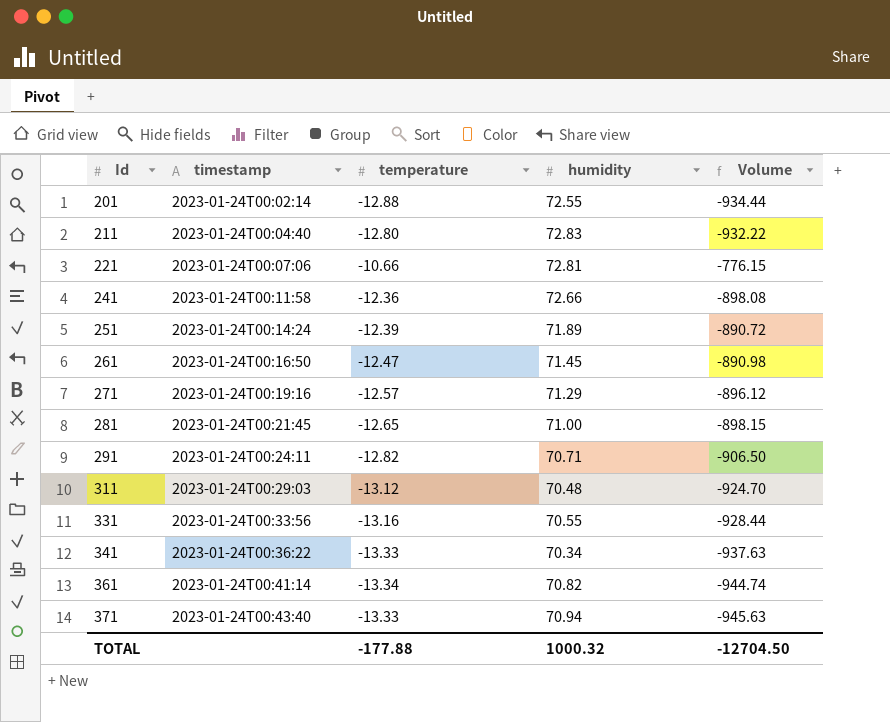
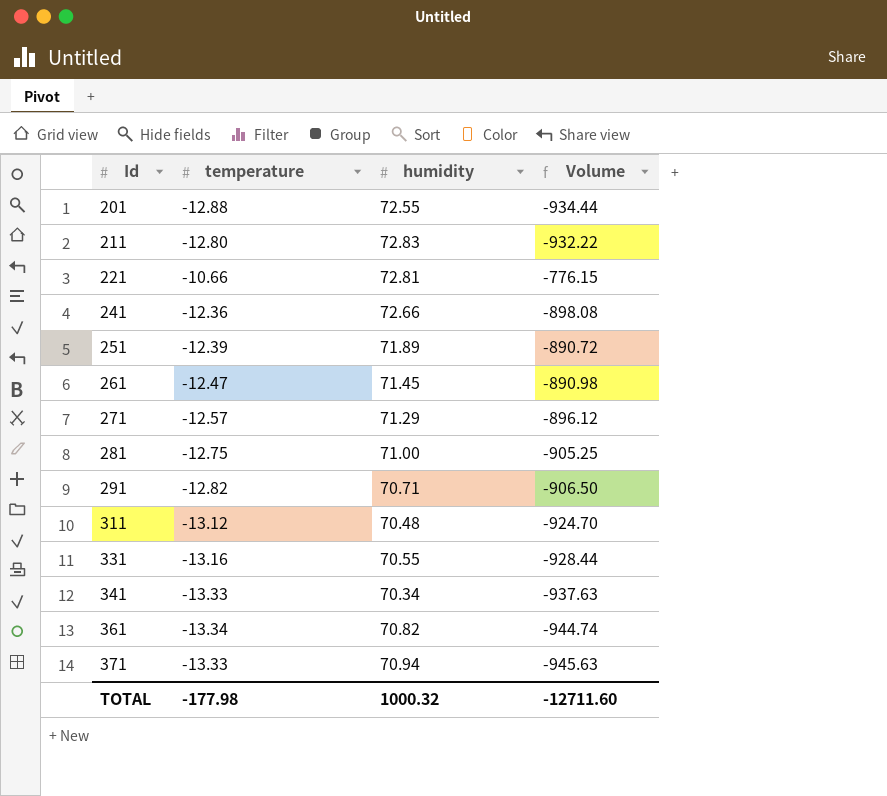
column timestamp | position: 2 -> none
281 | temperature: -12.65 -> -12.75
281 | Volume: -898.15 -> -905.25
TOTAL | temperature: -177.88 -> -177.98
TOTAL | Volume: -12704.50 -> -12711.60

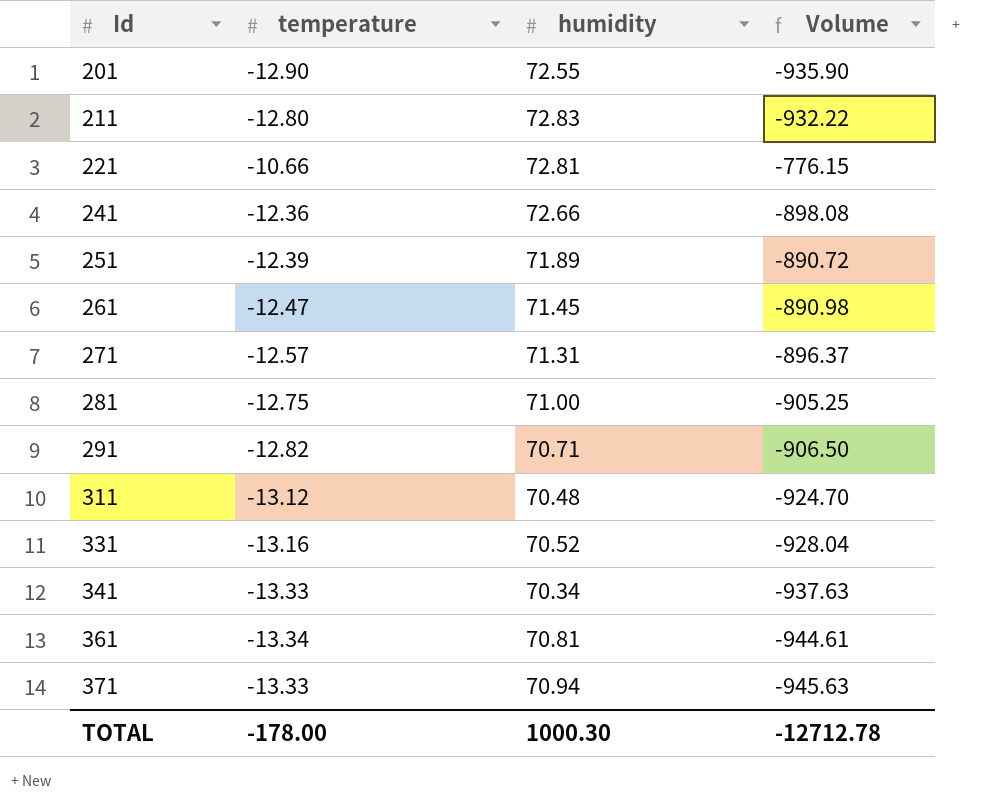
201 | temperature: -12.88 -> -12.90
201 | Volume: -934.44 -> -935.90
271 | humidity: 71.29 -> 71.31
271 | Volume: -896.12 -> -896.37
331 | humidity: 70.55 -> 70.52
331 | Volume: -928.44 -> -928.04
361 | humidity: 70.82 -> 70.81
361 | Volume: -944.74 -> -944.61
TOTAL | temperature: -177.98 -> -178.00
TOTAL | humidity: 1000.32 -> 1000.30
TOTAL | Volume: -12711.60 -> -12712.78

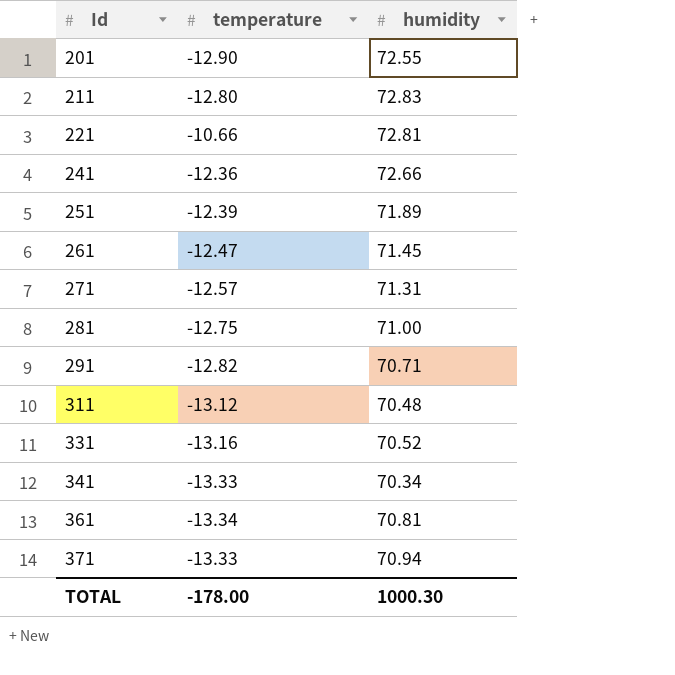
column Volume | formula: [temperature] * [humidity] -> none

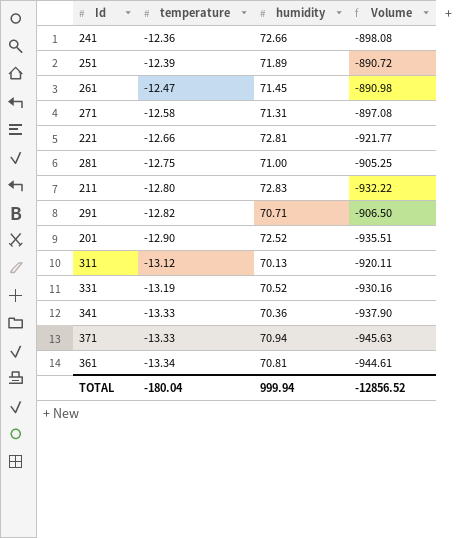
row order: Id ascending -> temperature descending
column Volume | formula: none -> [temperature] * [humidity]
271 | temperature: -12.57 -> -12.58
221 | temperature: -10.66 -> -12.66
201 | humidity: 72.55 -> 72.52
311 | humidity: 70.48 -> 70.13
331 | temperature: -13.16 -> -13.19
341 | humidity: 70.34 -> 70.36
TOTAL | temperature: -178.00 -> -180.04
TOTAL | humidity: 1000.30 -> 999.94

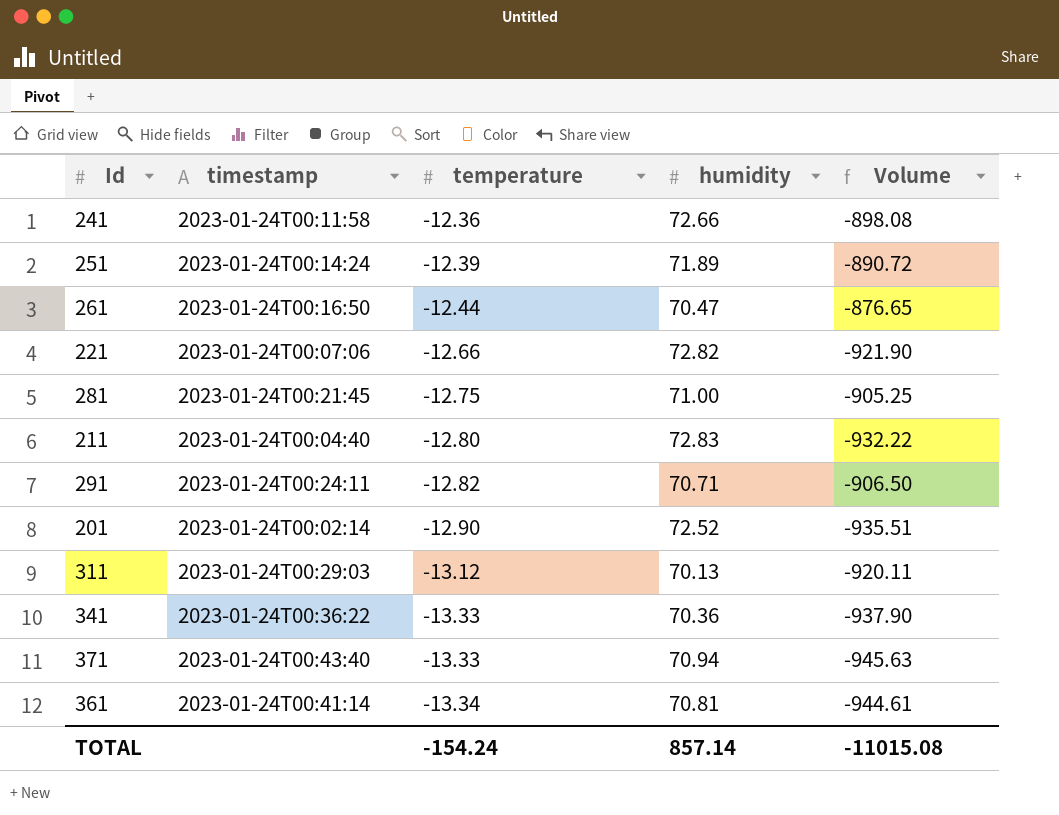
column timestamp | position: none -> 2
row 271: -12.58 | 71.31 | -897.08 -> none
row 331: -13.19 | 70.52 | -930.16 -> none
261 | temperature: -12.47 -> -12.44
261 | humidity: 71.45 -> 70.47
261 | Volume: -890.98 -> -876.65
221 | humidity: 72.81 -> 72.82
221 | Volume: -921.77 -> -921.90
TOTAL | temperature: -180.04 -> -154.24
TOTAL | humidity: 999.94 -> 857.14
TOTAL | Volume: -12856.52 -> -11015.08

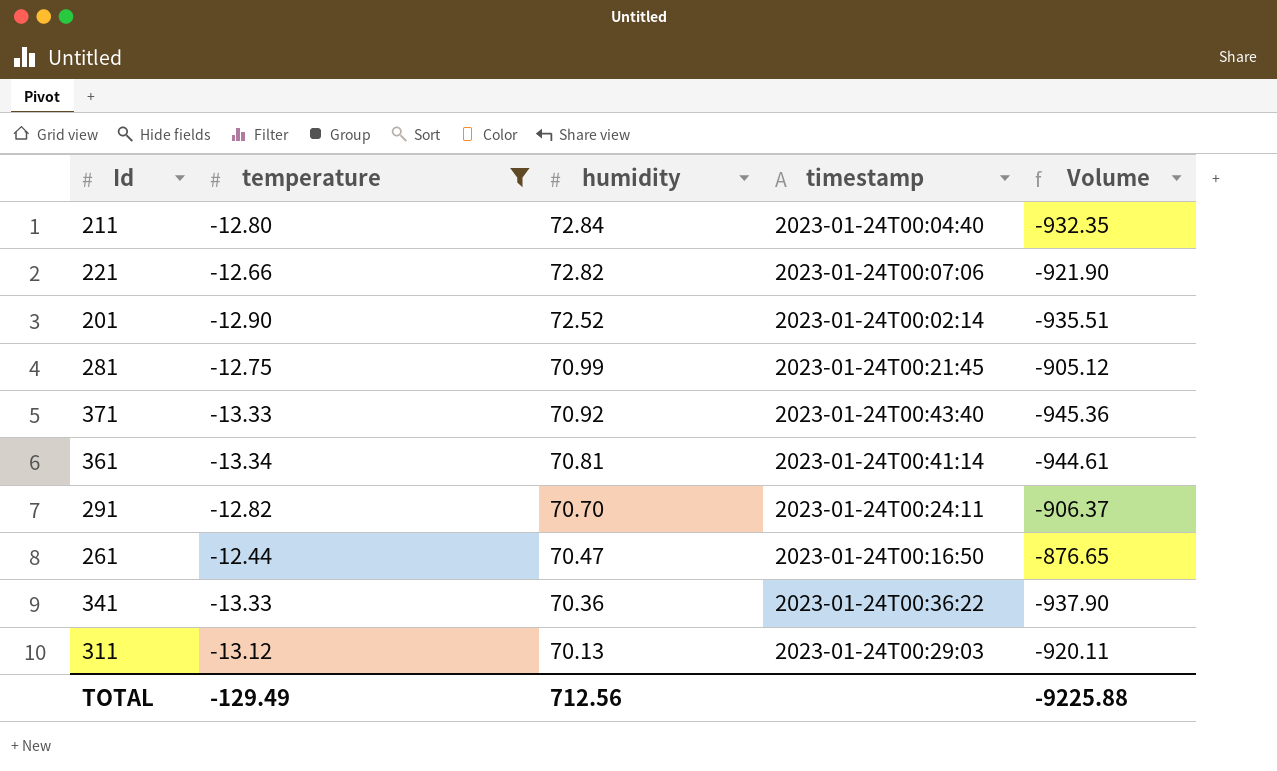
filter: none -> temperature <= -12.44
row order: temperature descending -> humidity descending
column timestamp | position: 2 -> 4
211 | humidity: 72.83 -> 72.84
211 | Volume: -932.22 -> -932.35
281 | humidity: 71.00 -> 70.99
281 | Volume: -905.25 -> -905.12
371 | humidity: 70.94 -> 70.92
371 | Volume: -945.63 -> -945.36
291 | humidity: 70.71 -> 70.70
291 | Volume: -906.50 -> -906.37
TOTAL | temperature: -154.24 -> -129.49
TOTAL | humidity: 857.14 -> 712.56
TOTAL | Volume: -11015.08 -> -9225.88

